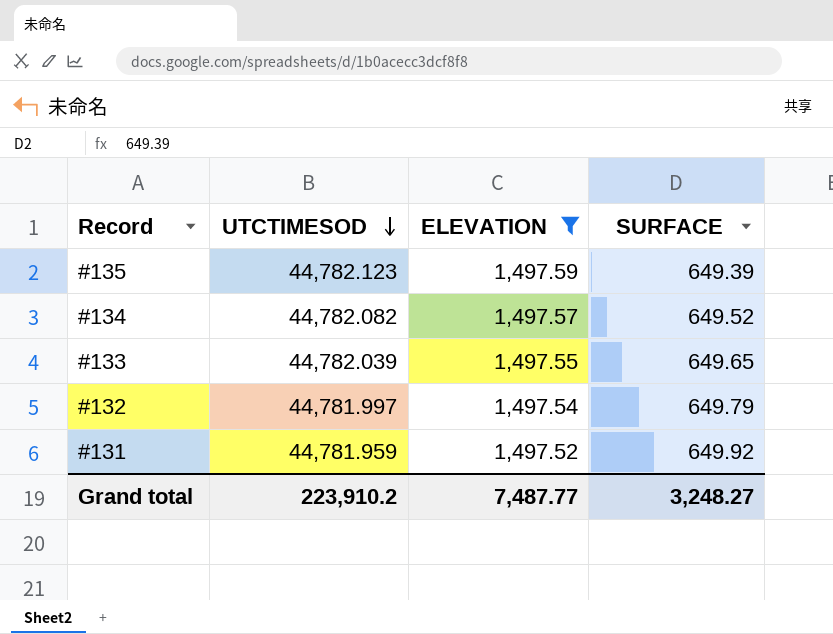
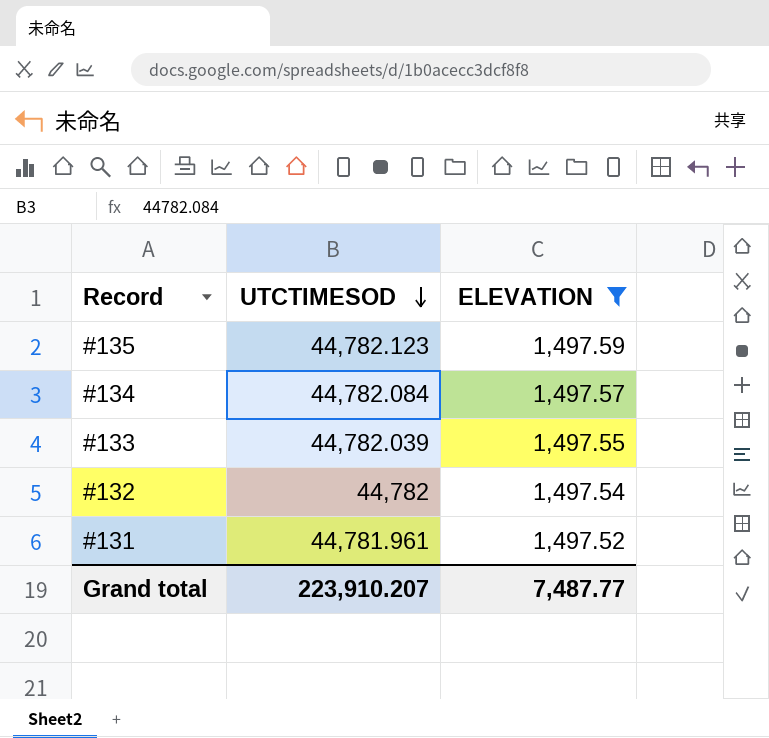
column SURFACE | position: 4 -> none
#134 | UTCTIMESOD: 44,782.082 -> 44,782.084
#132 | UTCTIMESOD: 44,781.997 -> 44,782
#131 | UTCTIMESOD: 44,781.959 -> 44,781.961
Grand total | UTCTIMESOD: 223,910.2 -> 223,910.207

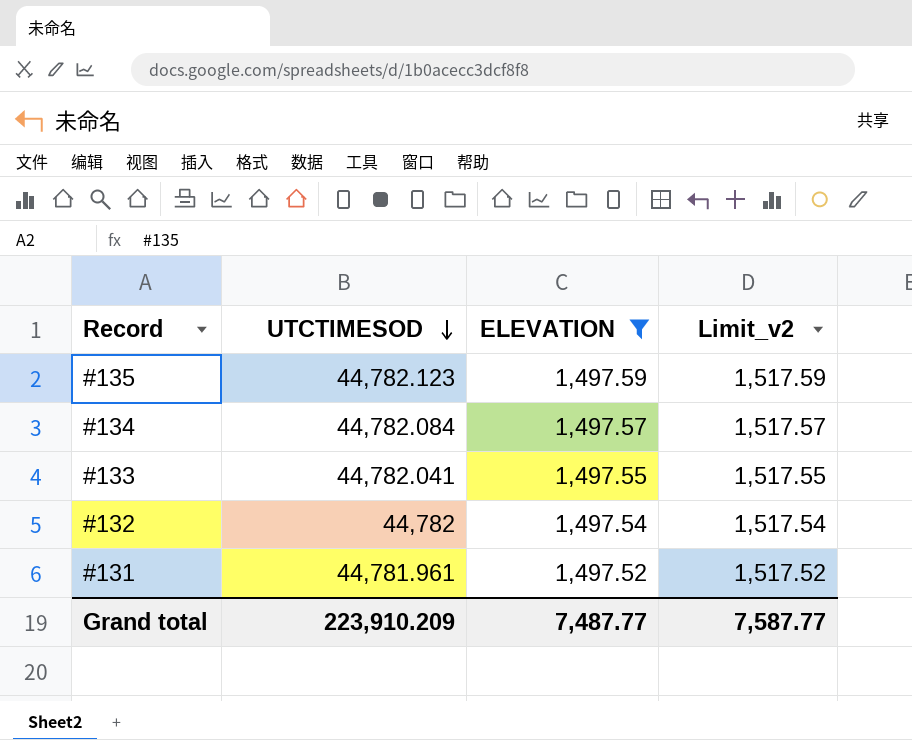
column Limit_v2 | formula: none -> [ELEVATION] + 20
#133 | UTCTIMESOD: 44,782.039 -> 44,782.041
Grand total | UTCTIMESOD: 223,910.207 -> 223,910.209

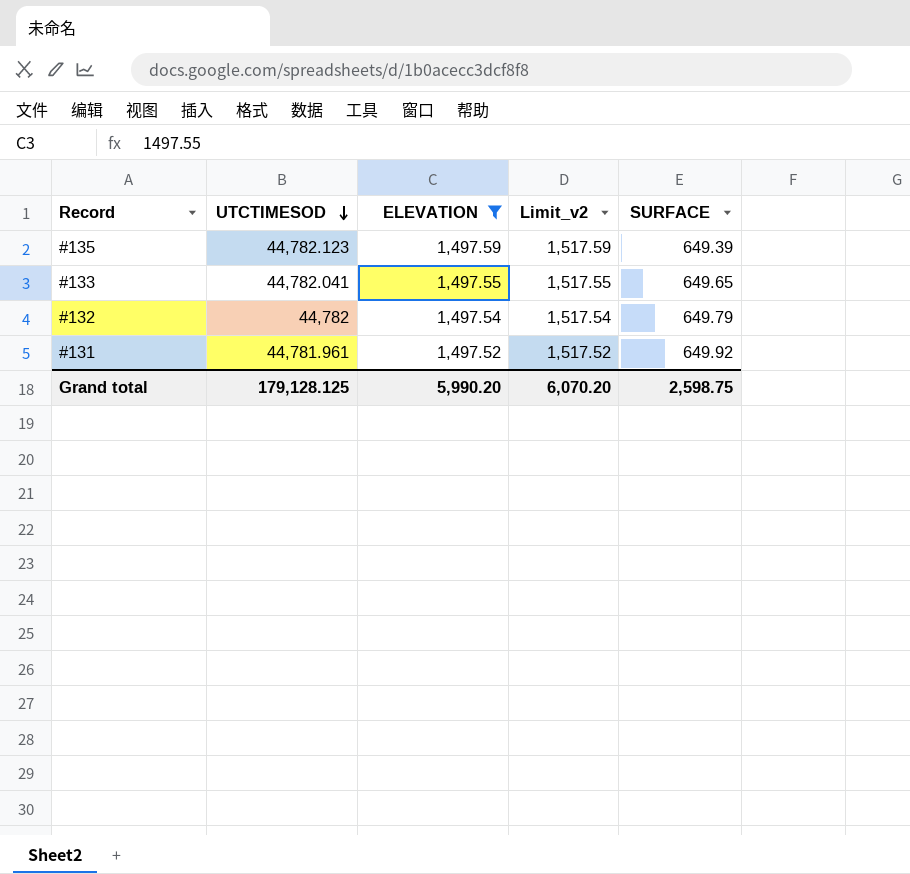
column SURFACE | position: none -> 5
row #134: 44,782.084 | 1,497.57 | 1,517.57 -> none
Grand total | UTCTIMESOD: 223,910.209 -> 179,128.125
Grand total | ELEVATION: 7,487.77 -> 5,990.20
Grand total | Limit_v2: 7,587.77 -> 6,070.20

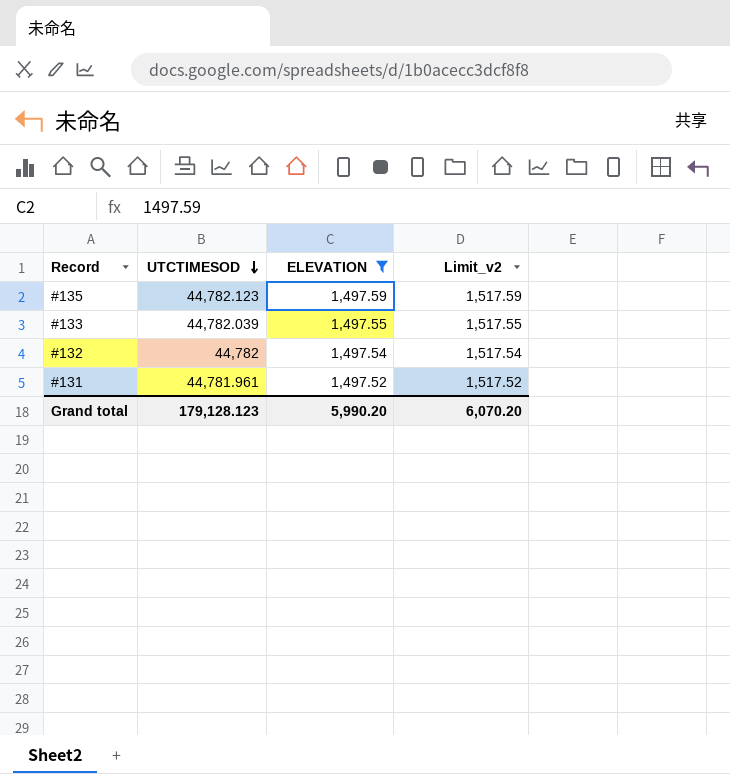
column SURFACE | position: 5 -> none
#133 | UTCTIMESOD: 44,782.041 -> 44,782.039
Grand total | UTCTIMESOD: 179,128.125 -> 179,128.123

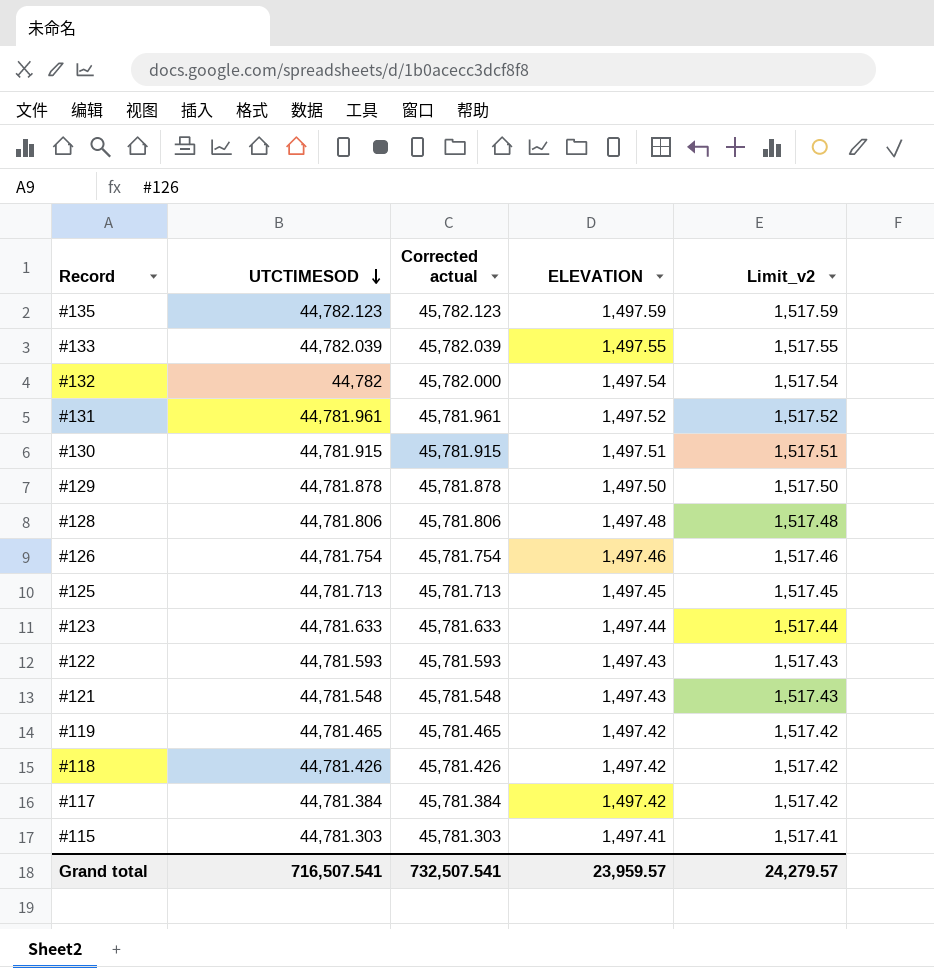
filter: ELEVATION >= 1,497.52 -> none
column Corrected actual | formula: none -> [UTCTIMESOD] + 1000
Grand total | UTCTIMESOD: 179,128.123 -> 716,507.541
Grand total | ELEVATION: 5,990.20 -> 23,959.57
Grand total | Limit_v2: 6,070.20 -> 24,279.57

